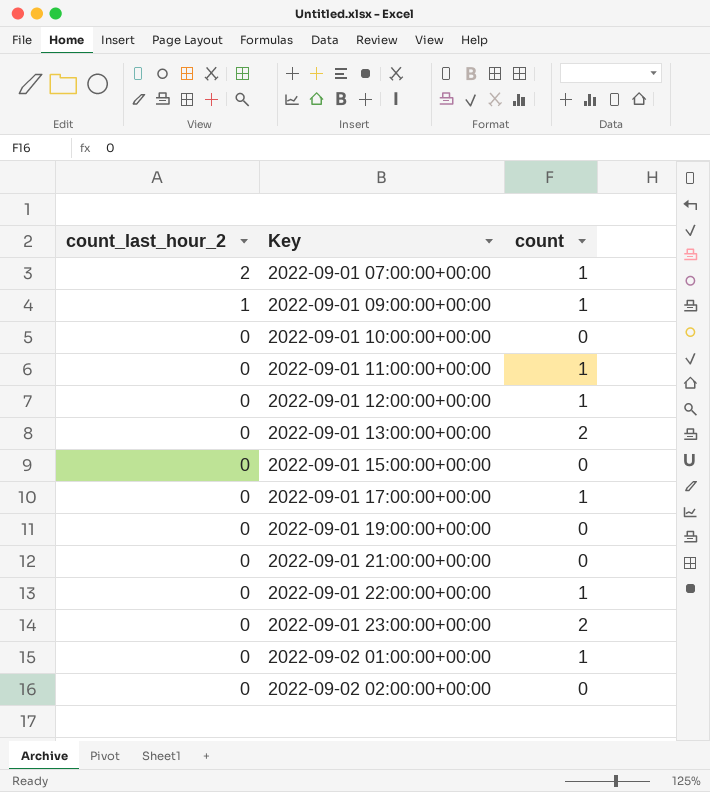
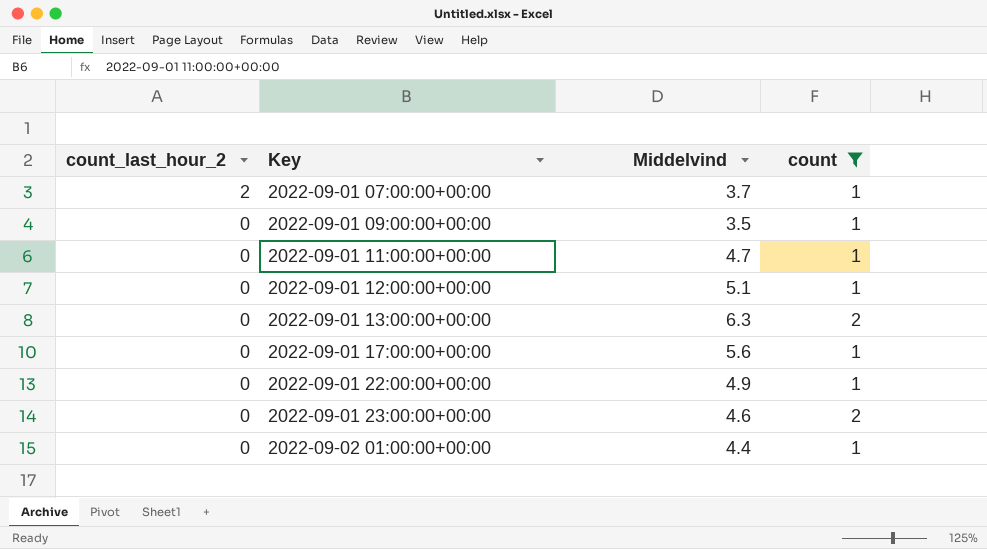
filter: none -> count != 0
column Middelvind | position: none -> 3
2022-09-01 09:00:00+00:00 | count_last_hour_2: 1 -> 0

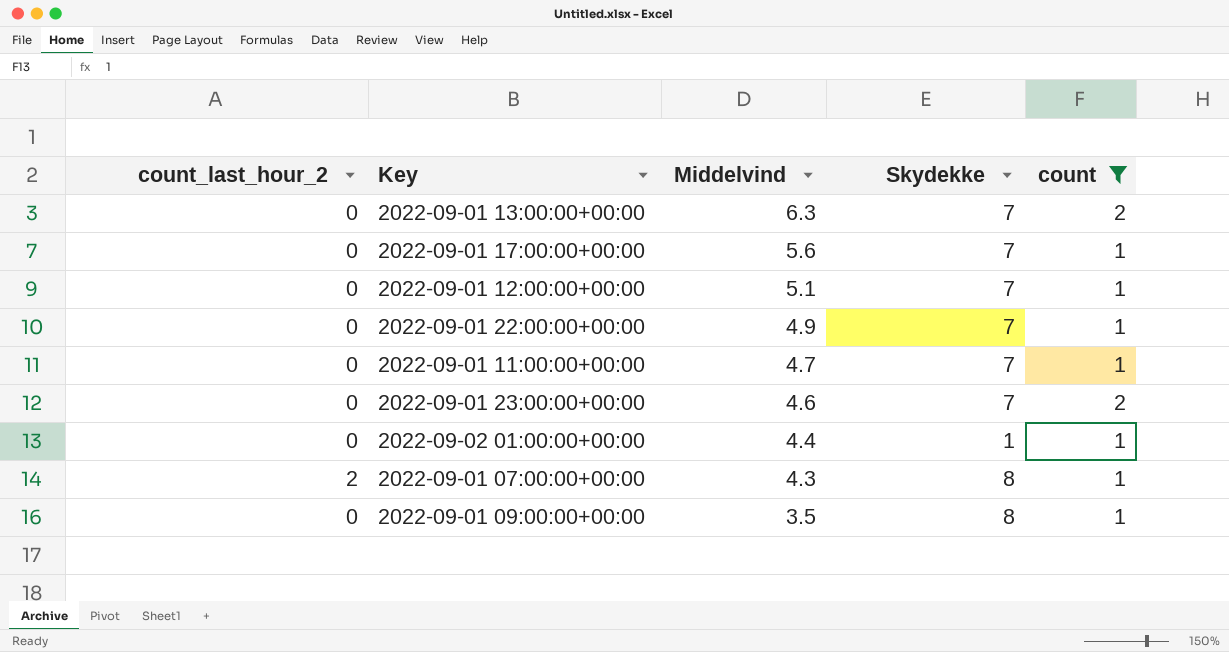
row order: count_last_hour_2 descending -> Middelvind descending
column Skydekke | position: none -> 4
2022-09-01 07:00:00+00:00 | Middelvind: 3.7 -> 4.3

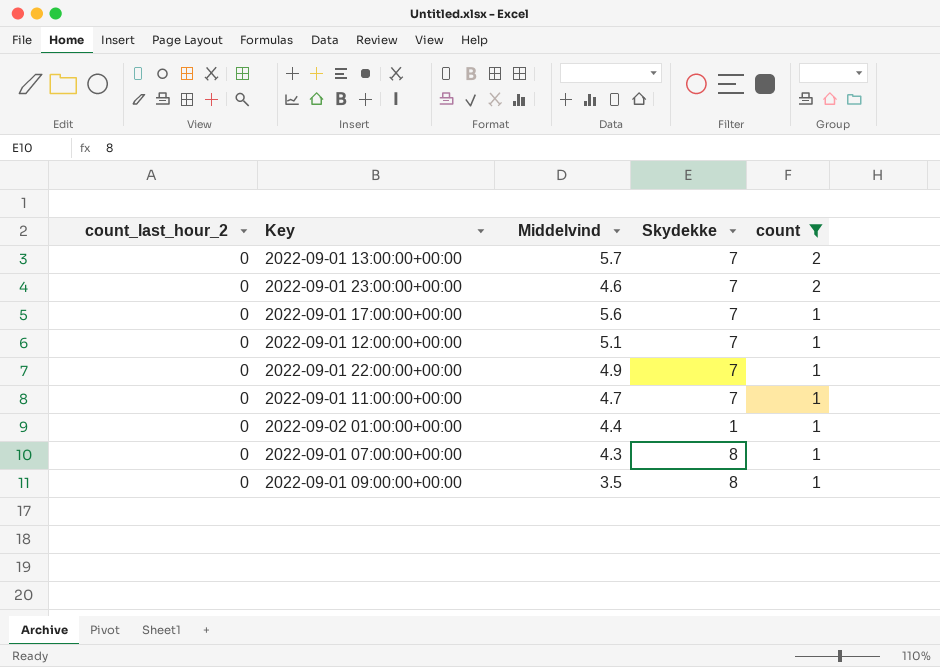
row order: Middelvind descending -> count descending
2022-09-01 13:00:00+00:00 | Middelvind: 6.3 -> 5.7
2022-09-01 07:00:00+00:00 | count_last_hour_2: 2 -> 0

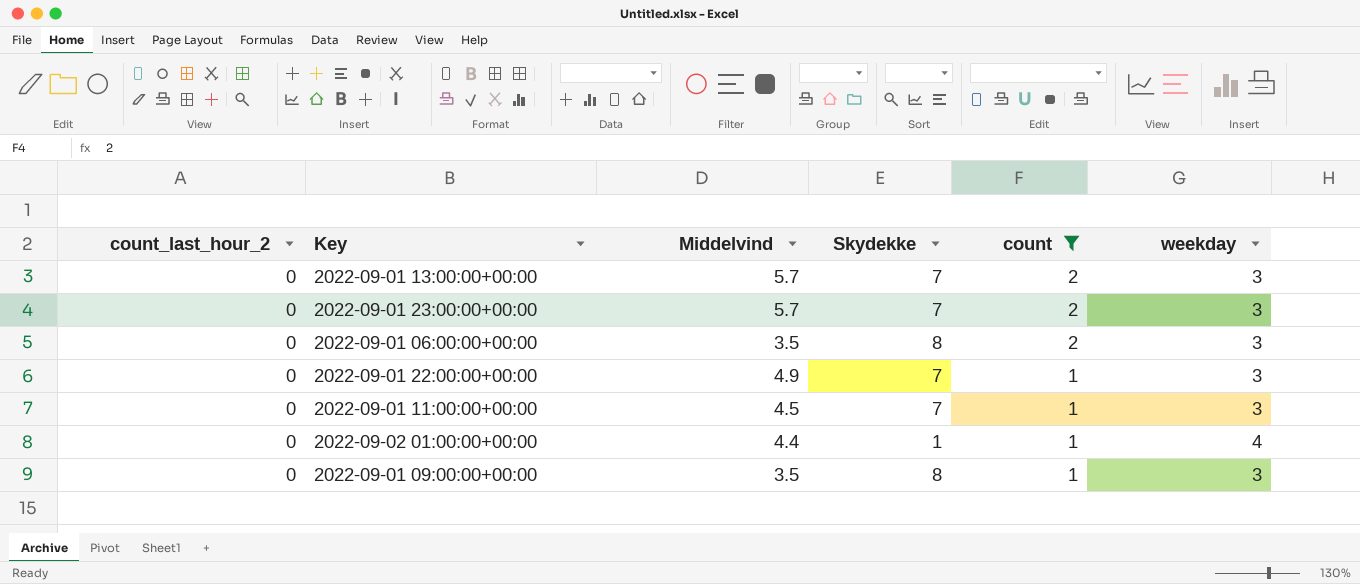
column weekday | position: none -> 6
row 2022-09-01 17:00:00+00:00: 0 | 5.6 | 7 | 1 -> none
row 2022-09-01 12:00:00+00:00: 0 | 5.1 | 7 | 1 -> none
row 2022-09-01 07:00:00+00:00: 0 | 4.3 | 8 | 1 -> none
2022-09-01 23:00:00+00:00 | Middelvind: 4.6 -> 5.7
row 2022-09-01 06:00:00+00:00: none -> 0 | 3.5 | 8 | 2 | 3
2022-09-01 11:00:00+00:00 | Middelvind: 4.7 -> 4.5

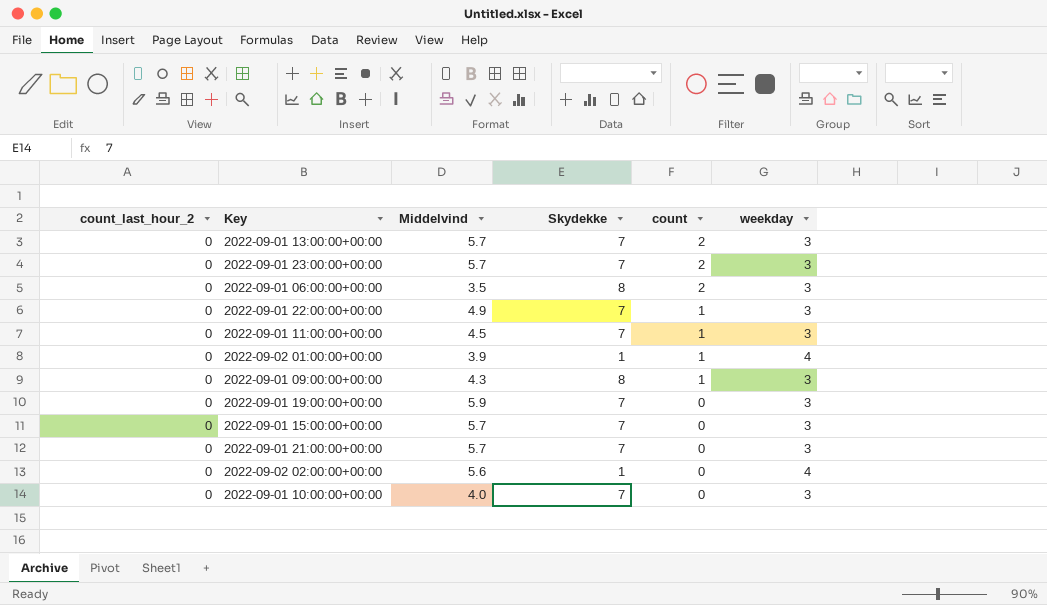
filter: count != 0 -> none
2022-09-02 01:00:00+00:00 | Middelvind: 4.4 -> 3.9
2022-09-01 09:00:00+00:00 | Middelvind: 3.5 -> 4.3

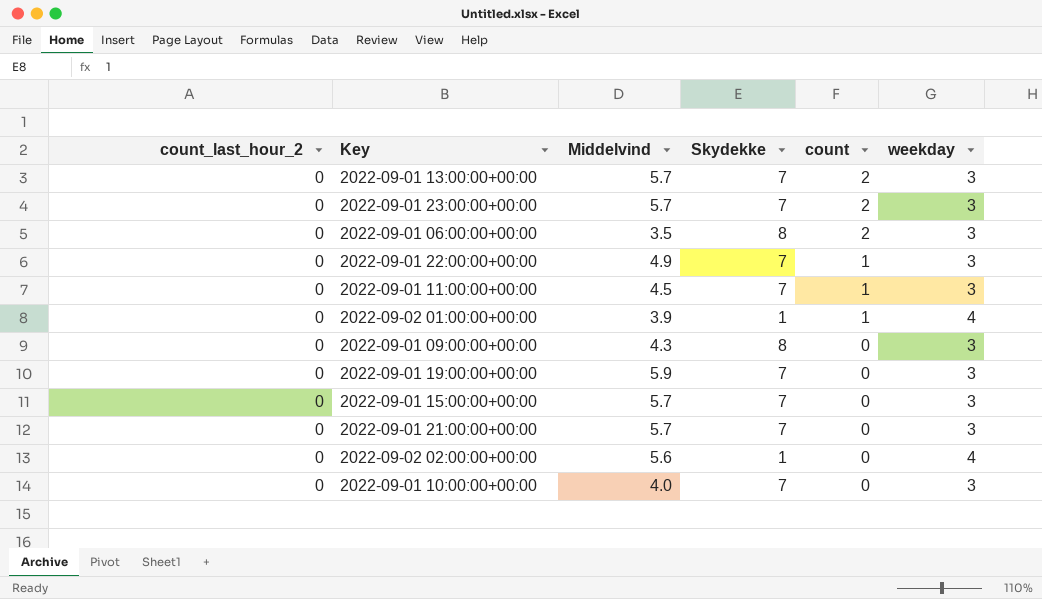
2022-09-01 09:00:00+00:00 | count: 1 -> 0

